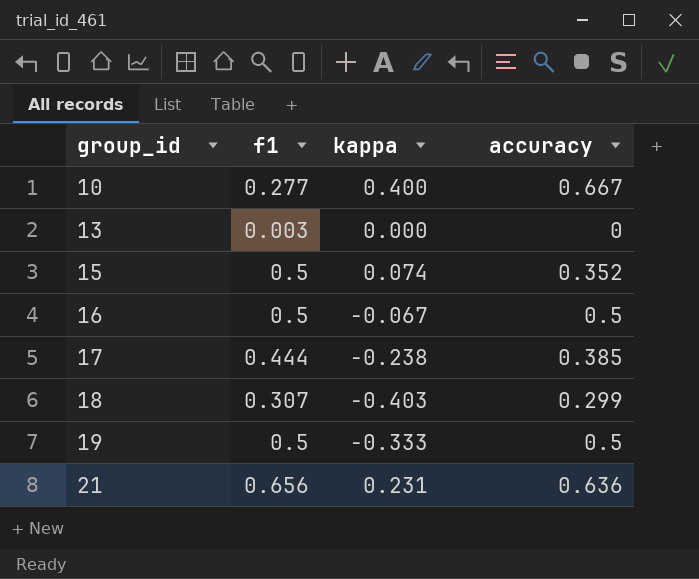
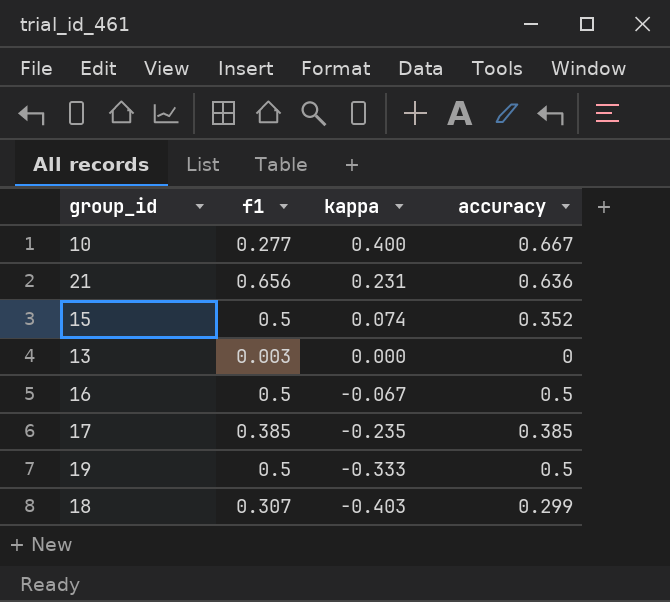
row order: group_id ascending -> kappa descending
17 | f1: 0.444 -> 0.385
17 | kappa: -0.238 -> -0.235

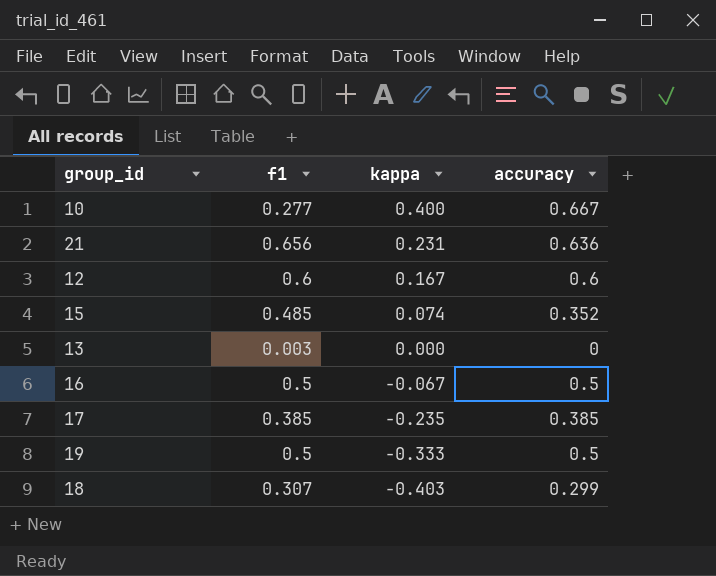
row 12: none -> 0.6 | 0.167 | 0.6
15 | f1: 0.5 -> 0.485

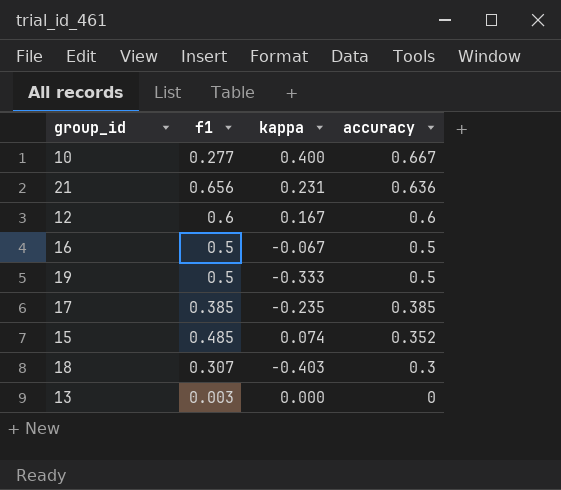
row order: kappa descending -> accuracy descending
18 | accuracy: 0.299 -> 0.3

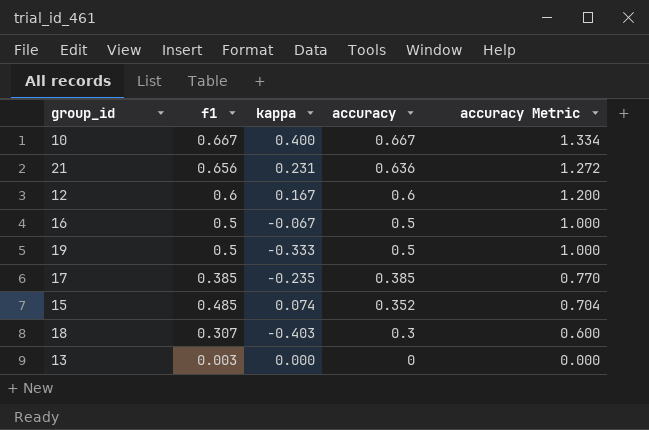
column accuracy Metric | formula: none -> [accuracy] * 2
10 | f1: 0.277 -> 0.667

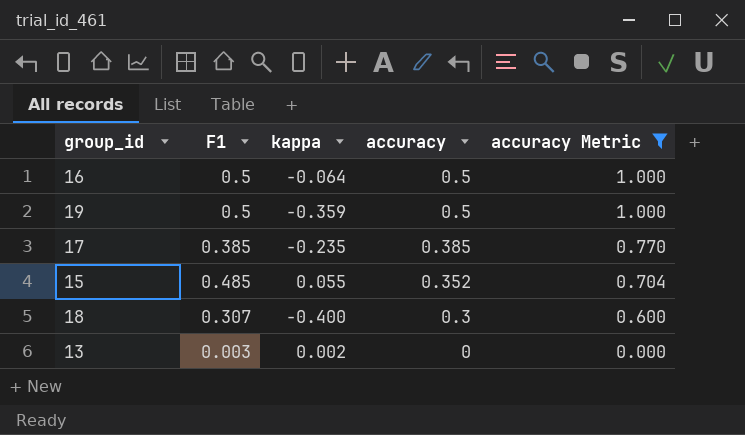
filter: none -> accuracy Metric <= 1.000
column name: f1 -> F1
16 | kappa: -0.067 -> -0.064
19 | kappa: -0.333 -> -0.359
15 | kappa: 0.074 -> 0.055
18 | kappa: -0.403 -> -0.400
13 | kappa: 0.000 -> 0.002

